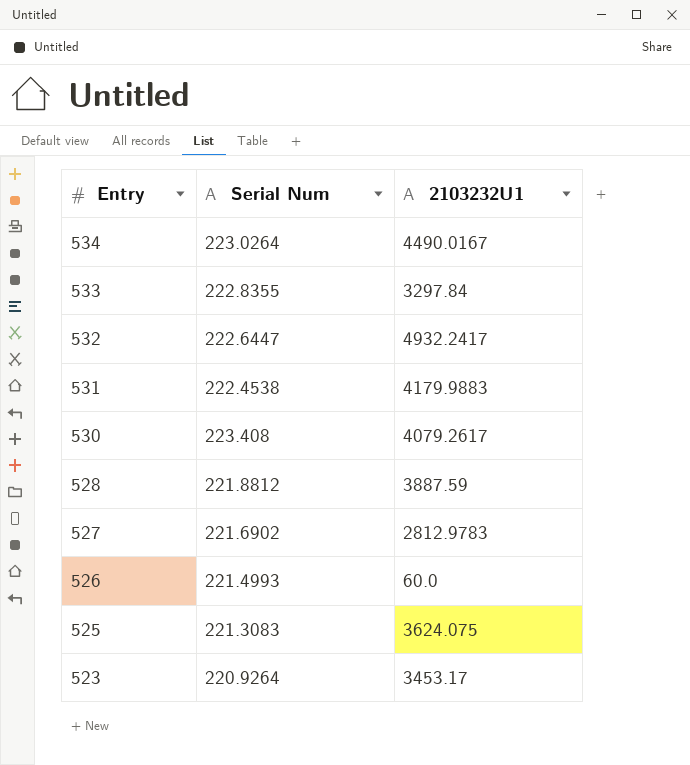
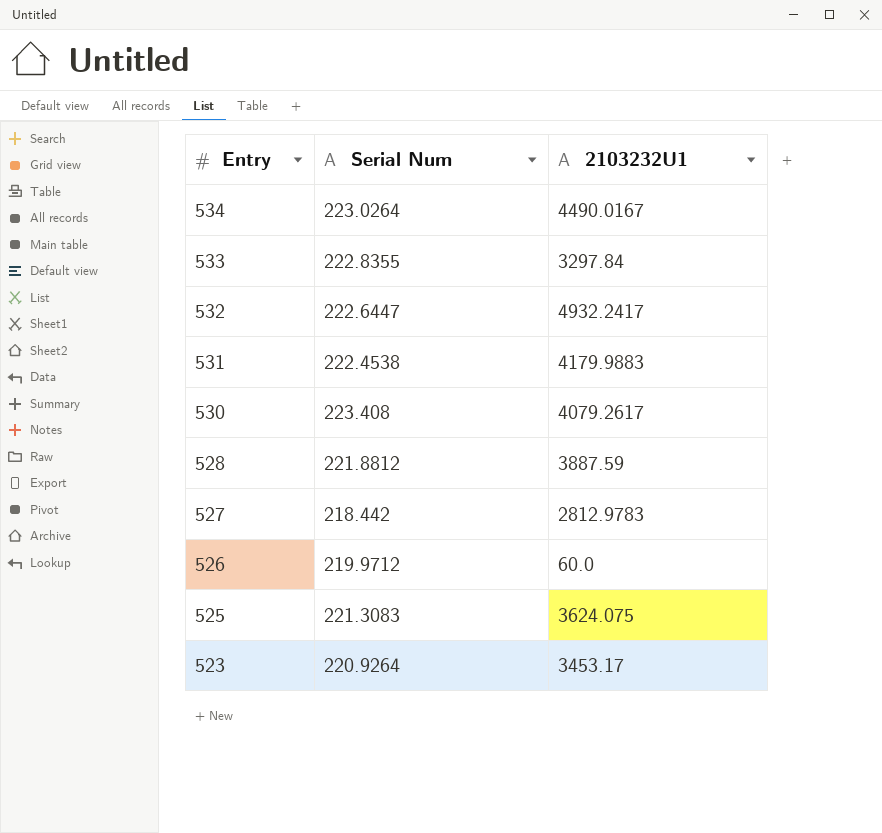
527 | Serial Num: 221.6902 -> 218.442
526 | Serial Num: 221.4993 -> 219.9712

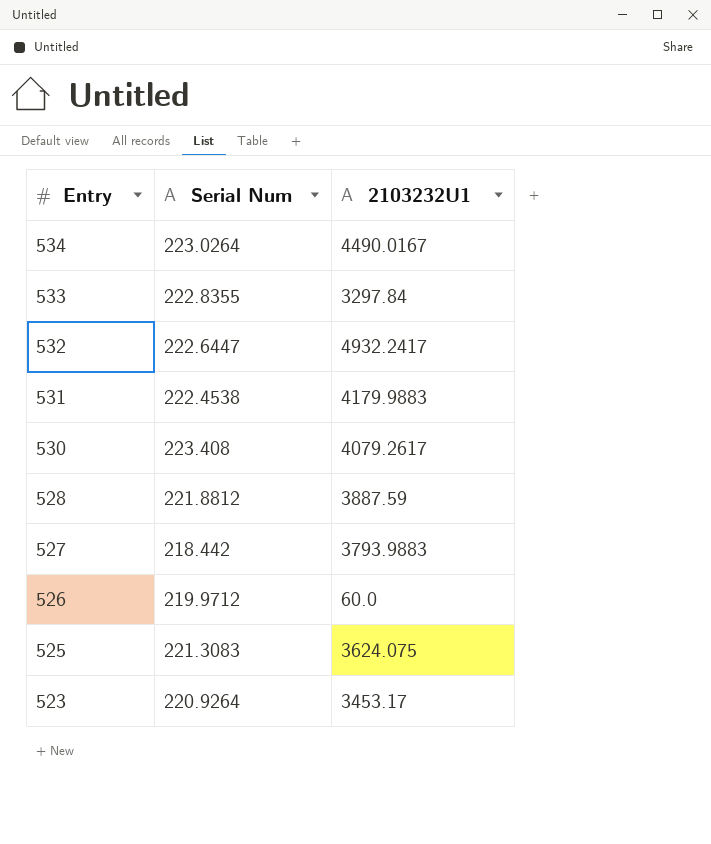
527 | 2103232U1: 2812.9783 -> 3793.9883

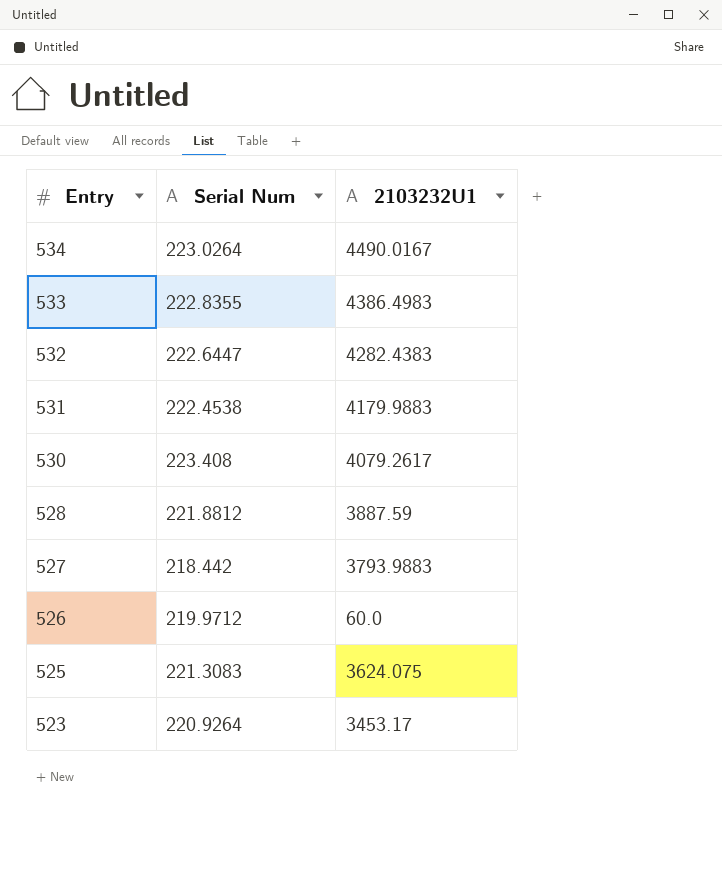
533 | 2103232U1: 3297.84 -> 4386.4983
532 | 2103232U1: 4932.2417 -> 4282.4383

